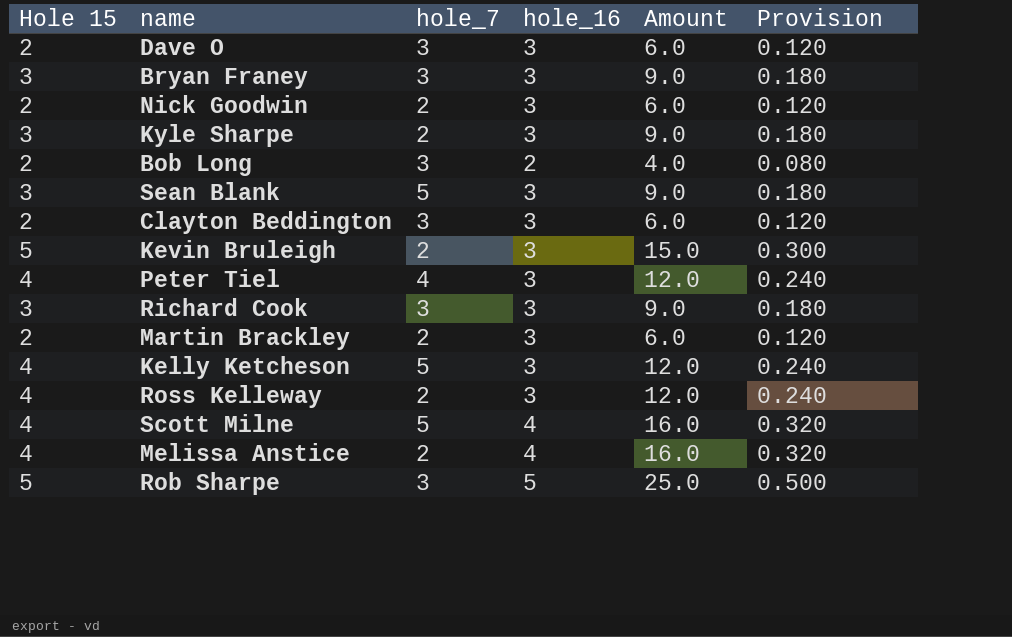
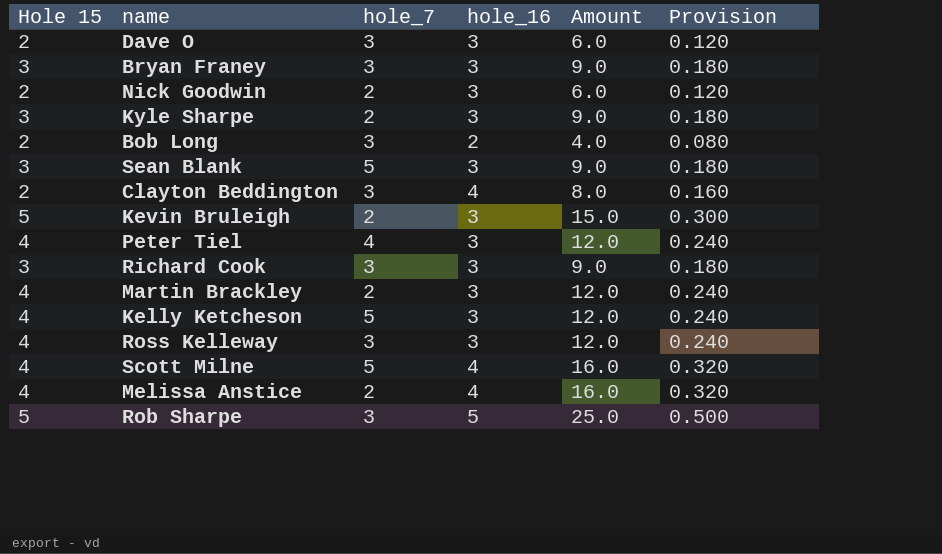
Clayton Beddington | hole_16: 3 -> 4
Clayton Beddington | Amount: 6.0 -> 8.0
Clayton Beddington | Provision: 0.120 -> 0.160
Martin Brackley | Hole 15: 2 -> 4
Martin Brackley | Amount: 6.0 -> 12.0
Martin Brackley | Provision: 0.120 -> 0.240
Ross Kelleway | hole_7: 2 -> 3

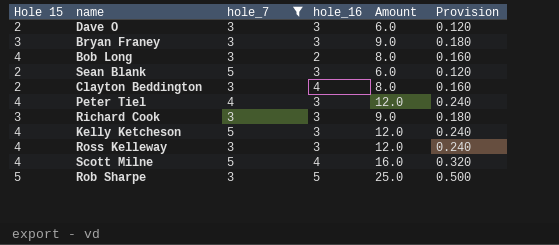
filter: none -> hole_7 != 2
Bob Long | Hole 15: 2 -> 4
Bob Long | Amount: 4.0 -> 8.0
Bob Long | Provision: 0.080 -> 0.160
Sean Blank | Hole 15: 3 -> 2
Sean Blank | Amount: 9.0 -> 6.0
Sean Blank | Provision: 0.180 -> 0.120

